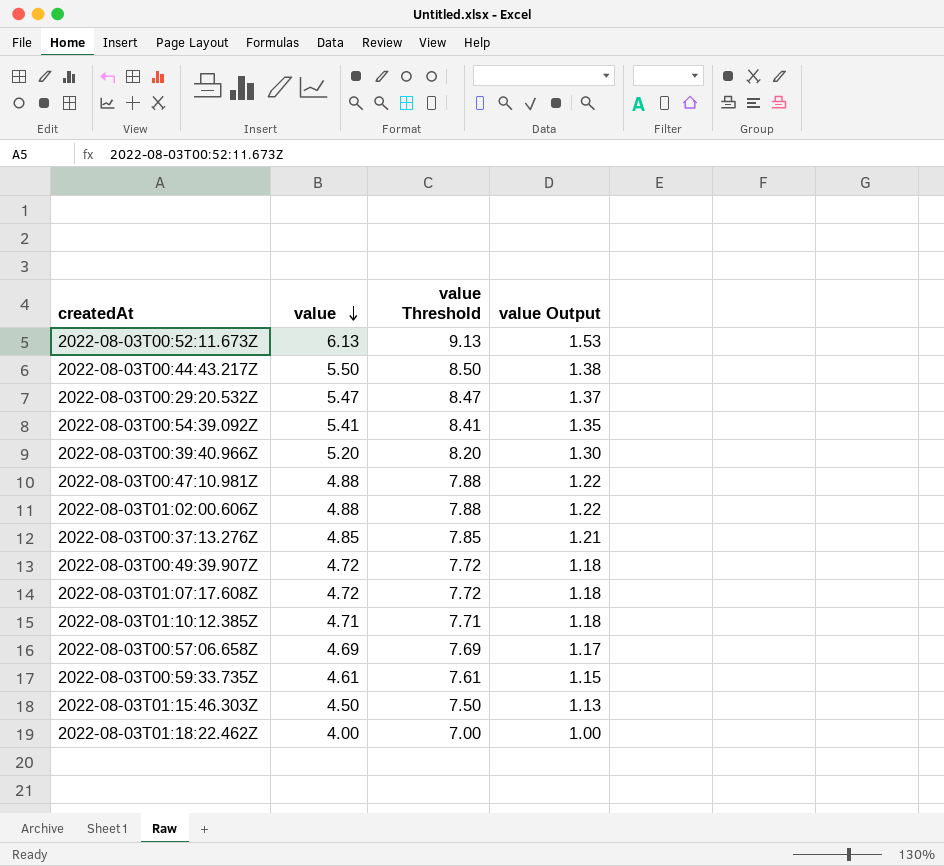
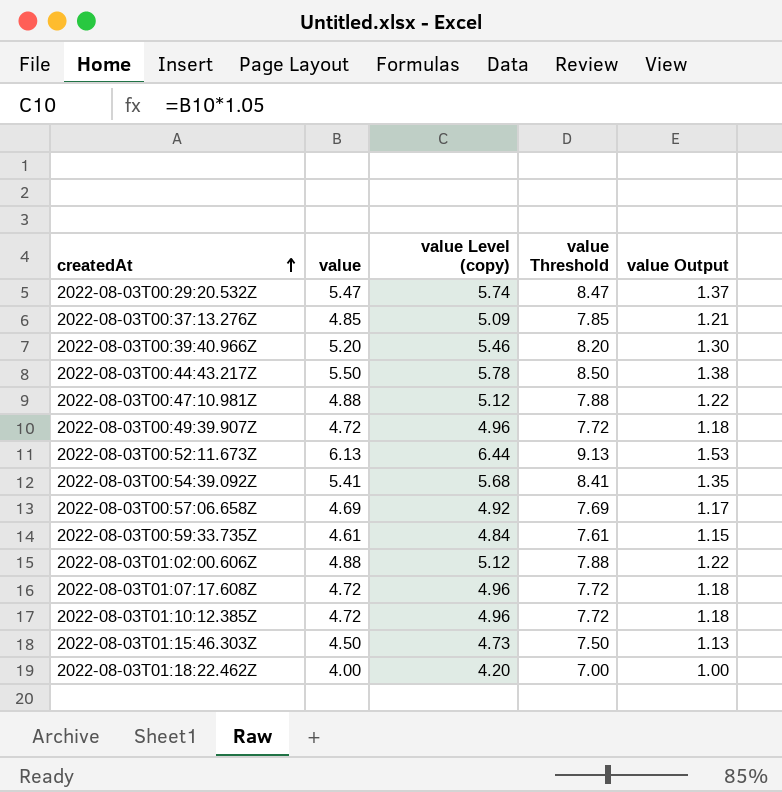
row order: value descending -> createdAt ascending
column value Level (copy) | formula: none -> [value] * 1.05
2022-08-03T01:10:12.385Z | value: 4.71 -> 4.72
2022-08-03T01:10:12.385Z | value Threshold: 7.71 -> 7.72

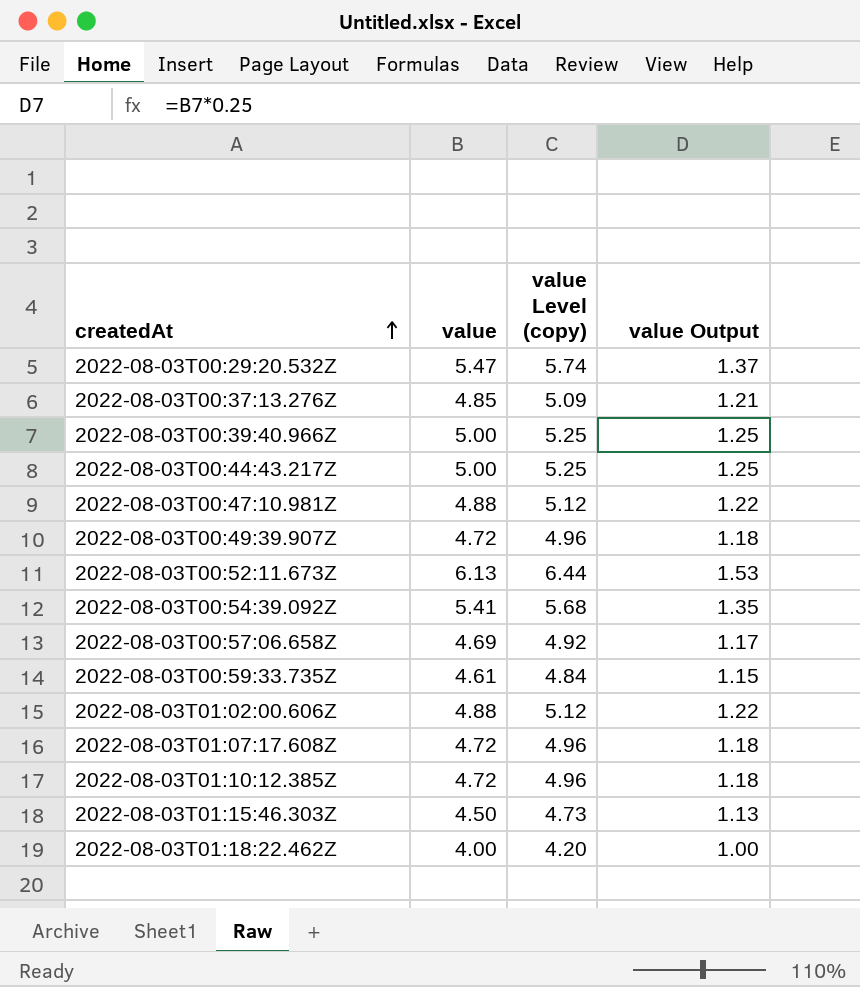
column value Threshold | formula: [value] + 3 -> none
2022-08-03T00:39:40.966Z | value: 5.20 -> 5.00
2022-08-03T00:39:40.966Z | value Level (copy): 5.46 -> 5.25
2022-08-03T00:39:40.966Z | value Output: 1.30 -> 1.25
2022-08-03T00:44:43.217Z | value: 5.50 -> 5.00
2022-08-03T00:44:43.217Z | value Level (copy): 5.78 -> 5.25
2022-08-03T00:44:43.217Z | value Output: 1.38 -> 1.25

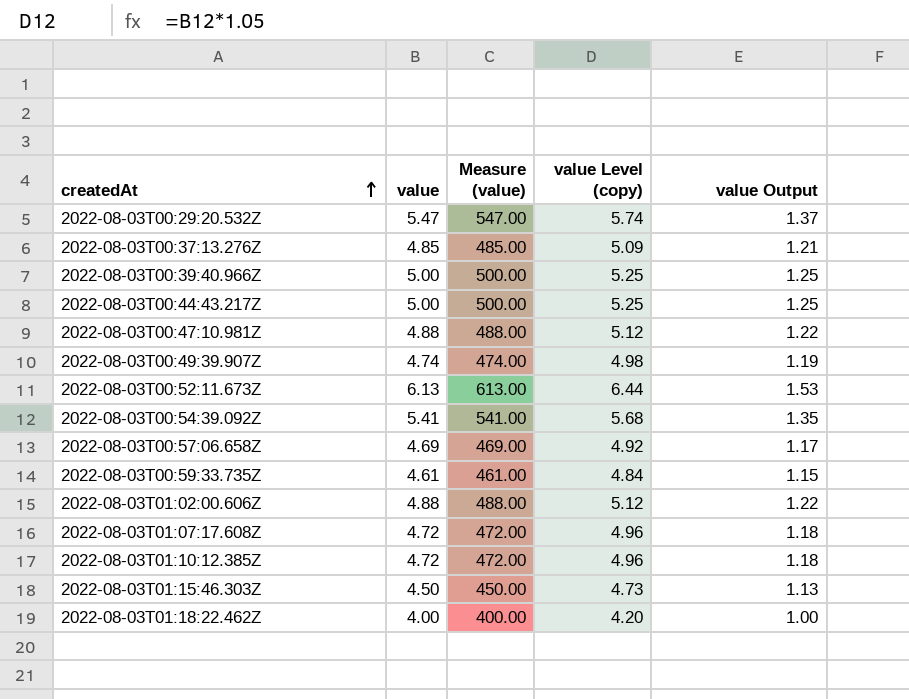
column Measure (value) | formula: none -> [value] * 100
2022-08-03T00:49:39.907Z | value: 4.72 -> 4.74
2022-08-03T00:49:39.907Z | value Level (copy): 4.96 -> 4.98
2022-08-03T00:49:39.907Z | value Output: 1.18 -> 1.19

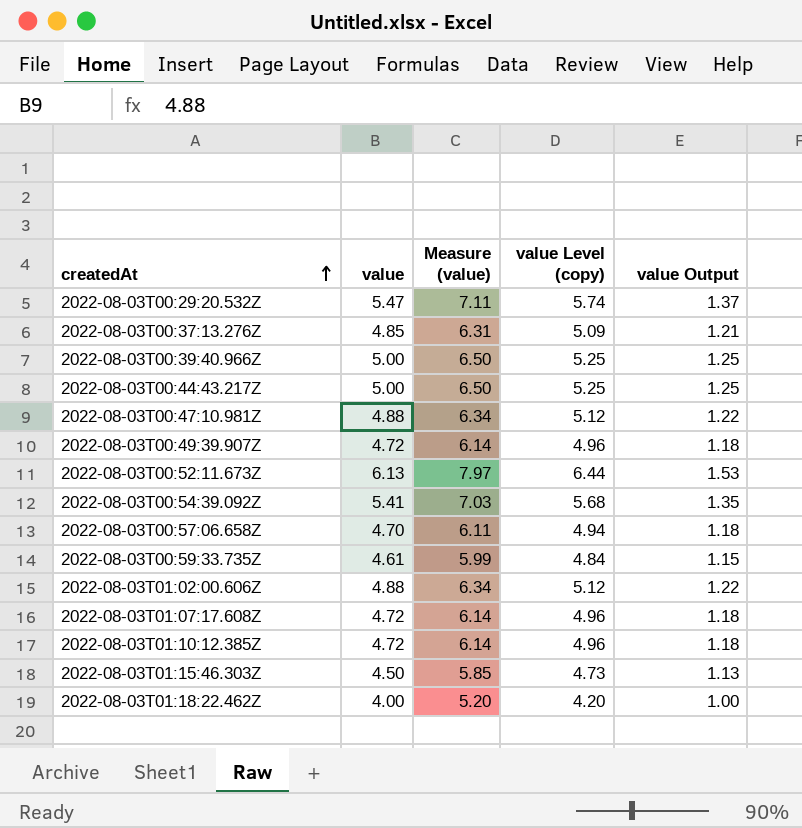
column Measure (value) | formula: [value] * 100 -> [value] * 1.3
2022-08-03T00:49:39.907Z | value: 4.74 -> 4.72
2022-08-03T00:49:39.907Z | value Level (copy): 4.98 -> 4.96
2022-08-03T00:49:39.907Z | value Output: 1.19 -> 1.18
2022-08-03T00:57:06.658Z | value: 4.69 -> 4.70
2022-08-03T00:57:06.658Z | value Level (copy): 4.92 -> 4.94
2022-08-03T00:57:06.658Z | value Output: 1.17 -> 1.18

